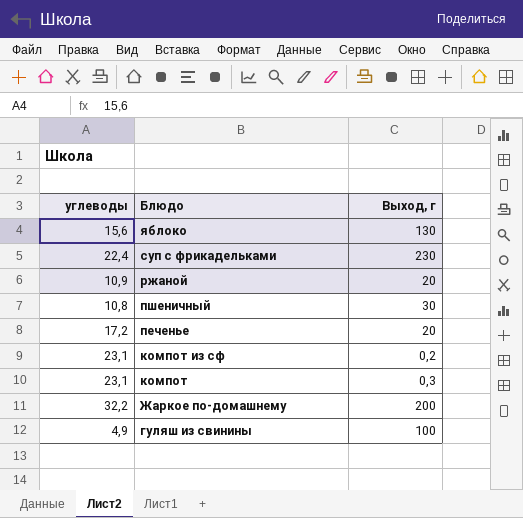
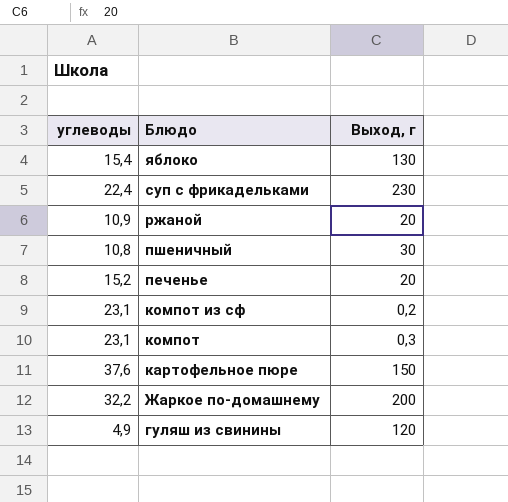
яблоко | углеводы: 15,6 -> 15,4
печенье | углеводы: 17,2 -> 15,2
row картофельное пюре: none -> 37,6 | 150
гуляш из свинины | Выход, г: 100 -> 120

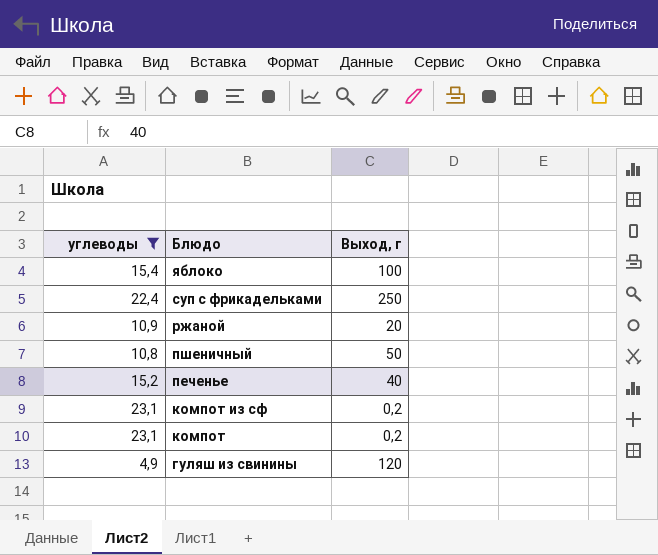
filter: none -> углеводы <= 23,1
яблоко | Выход, г: 130 -> 100
суп с фрикадельками | Выход, г: 230 -> 250
пшеничный | Выход, г: 30 -> 50
печенье | Выход, г: 20 -> 40
компот | Выход, г: 0,3 -> 0,2

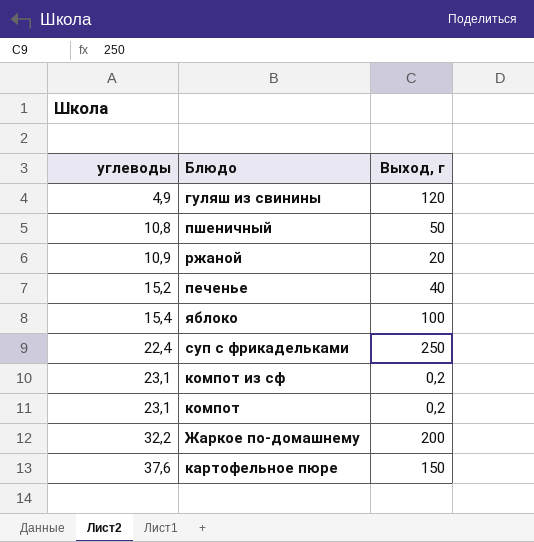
filter: углеводы <= 23,1 -> none
row order: Блюдо descending -> углеводы ascending

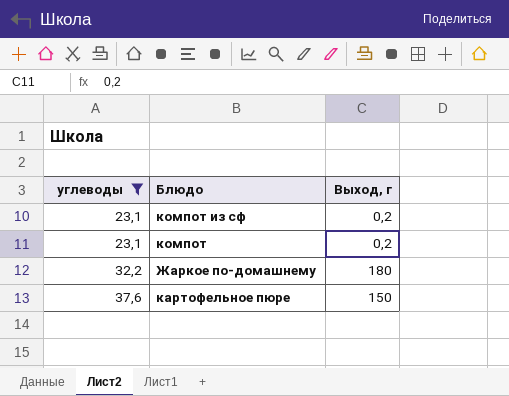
filter: none -> углеводы >= 23,1
Жаркое по-домашнему | Выход, г: 200 -> 180

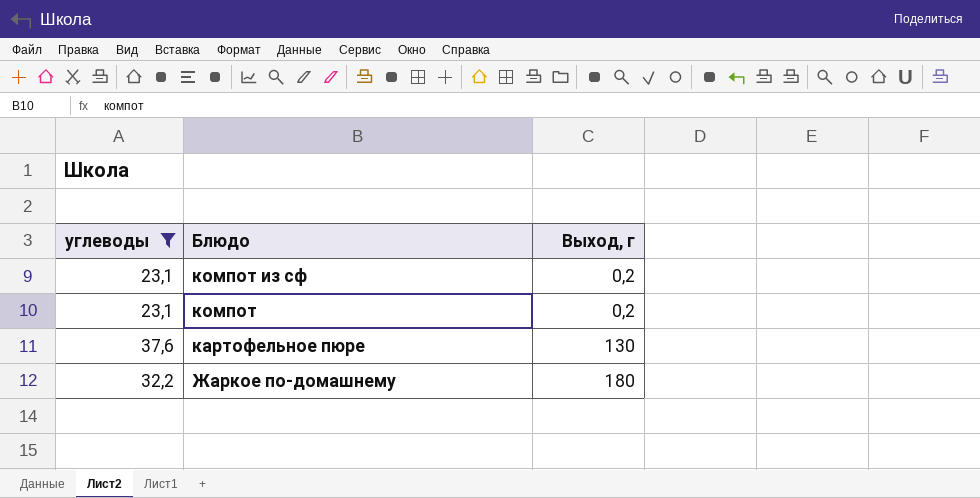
row order: углеводы ascending -> Блюдо descending
картофельное пюре | Выход, г: 150 -> 130

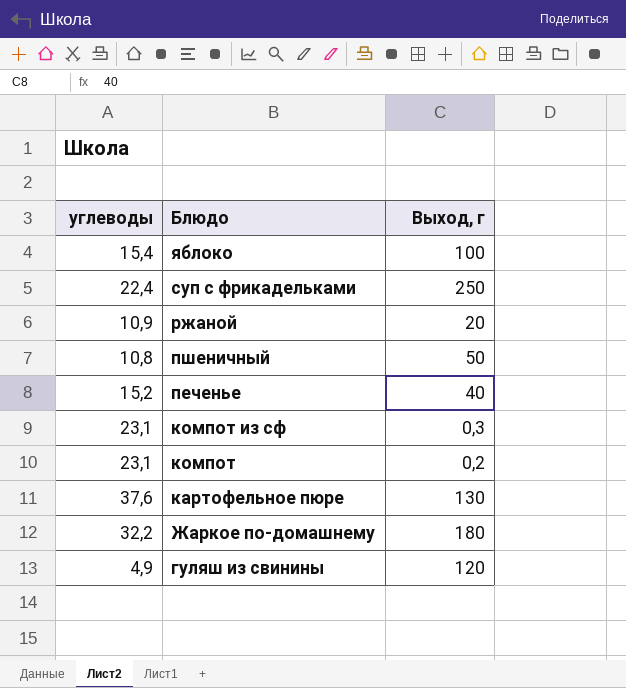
filter: углеводы >= 23,1 -> none
компот из сф | Выход, г: 0,2 -> 0,3

